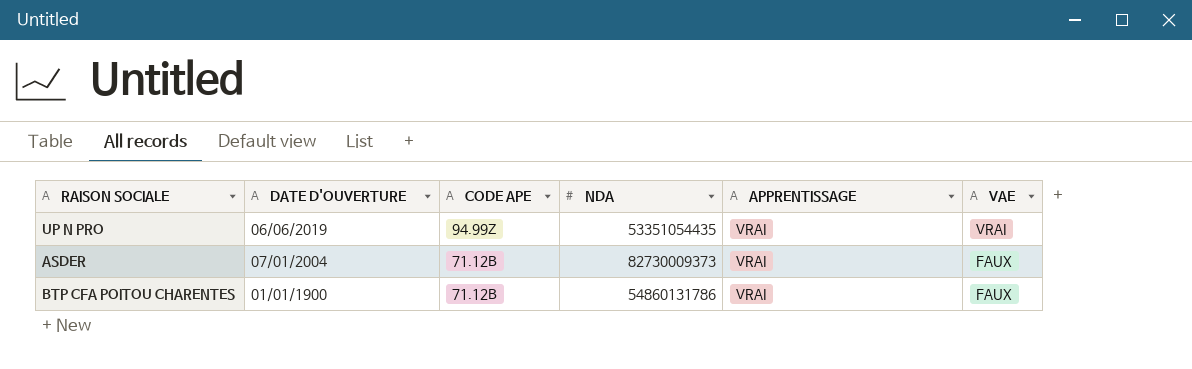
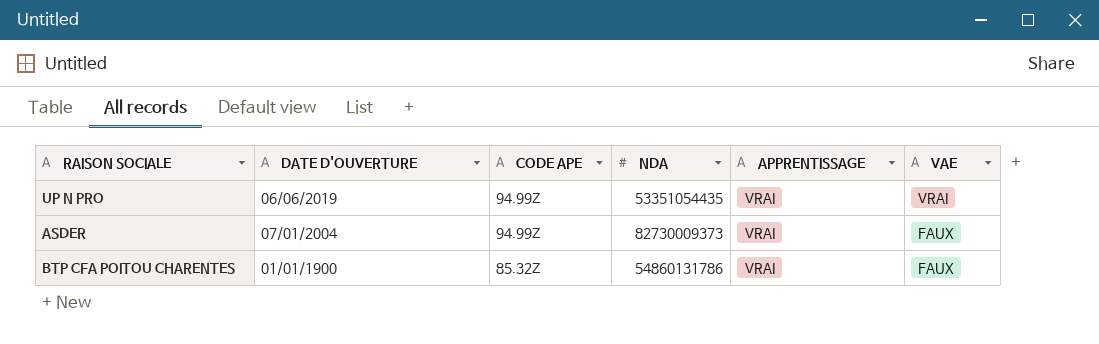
ASDER | CODE APE: 71.12B -> 94.99Z
BTP CFA POITOU CHARENTES | CODE APE: 71.12B -> 85.32Z

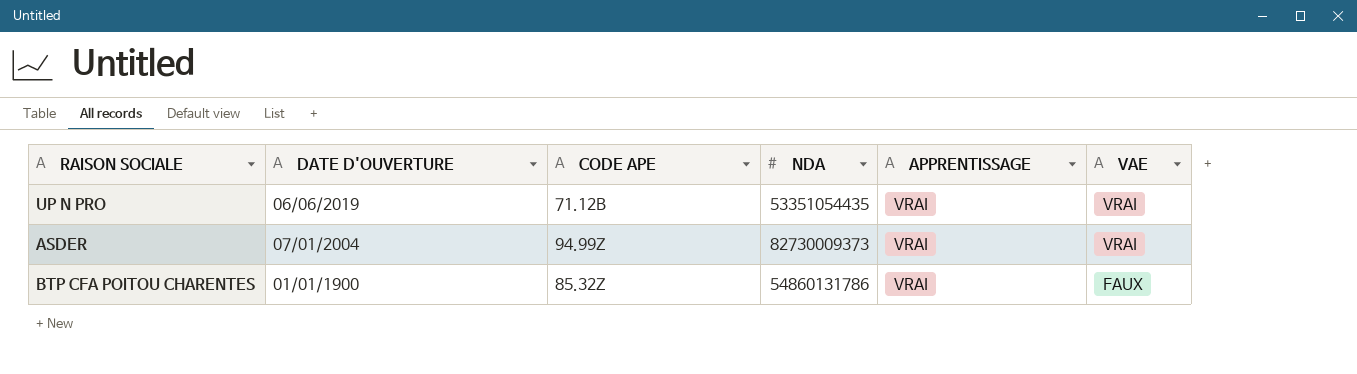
UP N PRO | CODE APE: 94.99Z -> 71.12B
ASDER | VAE: FAUX -> VRAI

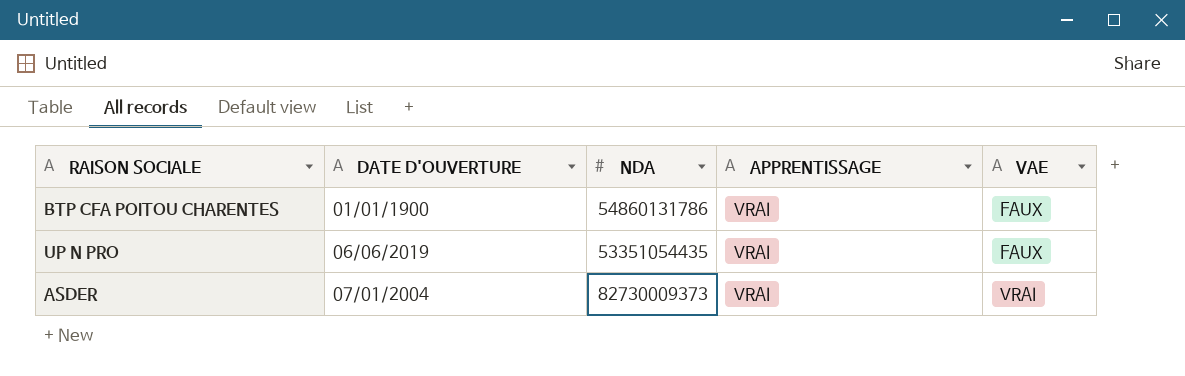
row order: DATE D'OUVERTURE descending -> VAE ascending
column CODE APE | position: 3 -> none
UP N PRO | VAE: VRAI -> FAUX

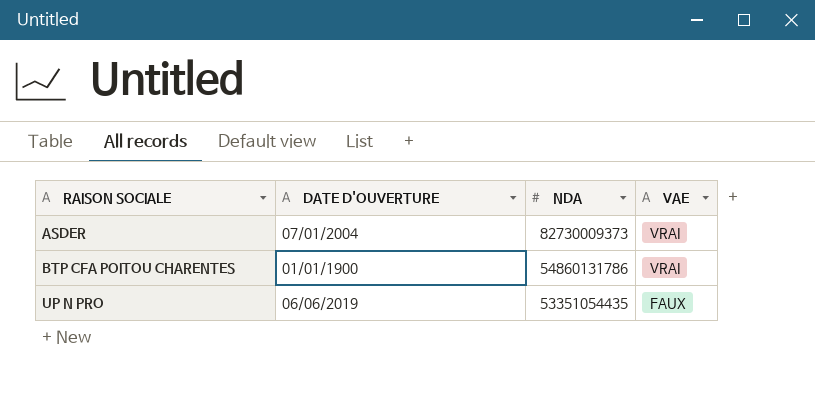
row order: VAE ascending -> RAISON SOCIALE ascending
column APPRENTISSAGE | position: 4 -> none
BTP CFA POITOU CHARENTES | VAE: FAUX -> VRAI

